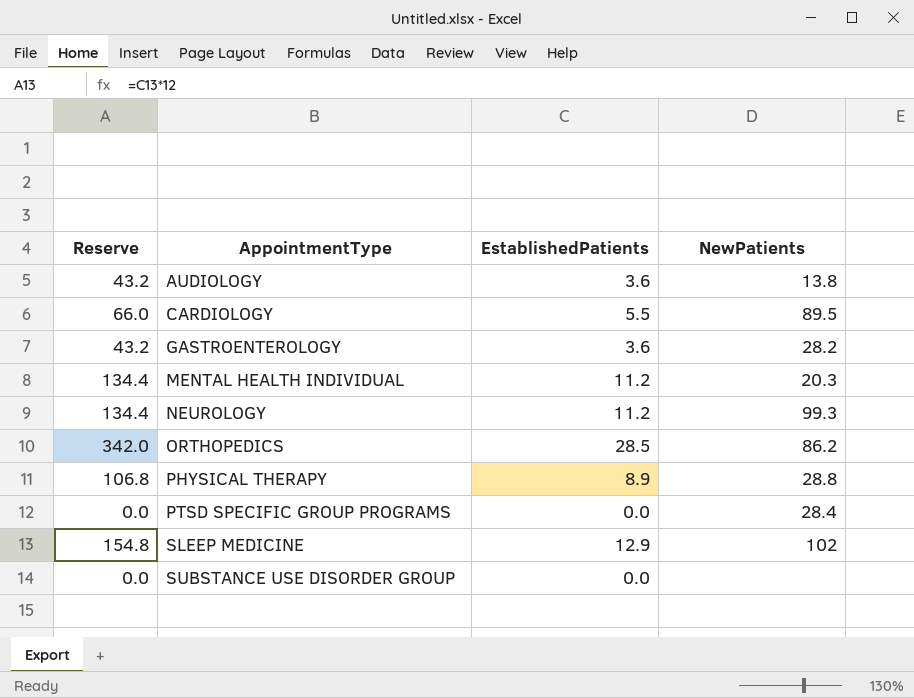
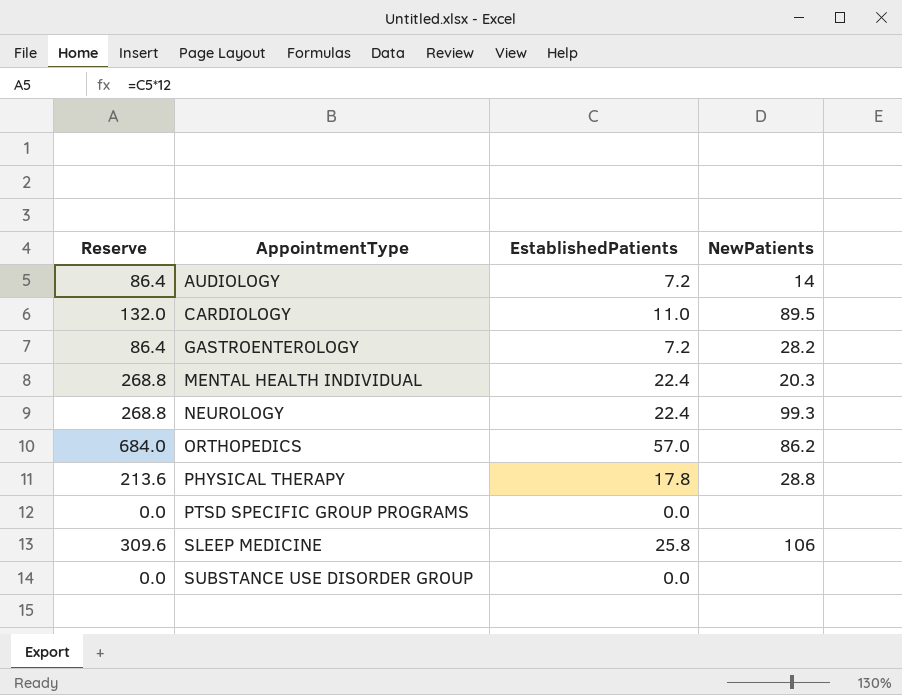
AUDIOLOGY | Reserve: 43.2 -> 86.4
AUDIOLOGY | EstablishedPatients: 3.6 -> 7.2
AUDIOLOGY | NewPatients: 13.8 -> 14
CARDIOLOGY | Reserve: 66.0 -> 132.0
CARDIOLOGY | EstablishedPatients: 5.5 -> 11.0
GASTROENTEROLOGY | Reserve: 43.2 -> 86.4
GASTROENTEROLOGY | EstablishedPatients: 3.6 -> 7.2
MENTAL HEALTH INDIVIDUAL | Reserve: 134.4 -> 268.8
MENTAL HEALTH INDIVIDUAL | EstablishedPatients: 11.2 -> 22.4
NEUROLOGY | Reserve: 134.4 -> 268.8
NEUROLOGY | EstablishedPatients: 11.2 -> 22.4
ORTHOPEDICS | Reserve: 342.0 -> 684.0
ORTHOPEDICS | EstablishedPatients: 28.5 -> 57.0
PHYSICAL THERAPY | Reserve: 106.8 -> 213.6
PHYSICAL THERAPY | EstablishedPatients: 8.9 -> 17.8
PTSD SPECIFIC GROUP PROGRAMS | NewPatients: 28.4 -> none
SLEEP MEDICINE | Reserve: 154.8 -> 309.6
SLEEP MEDICINE | EstablishedPatients: 12.9 -> 25.8
SLEEP MEDICINE | NewPatients: 102 -> 106

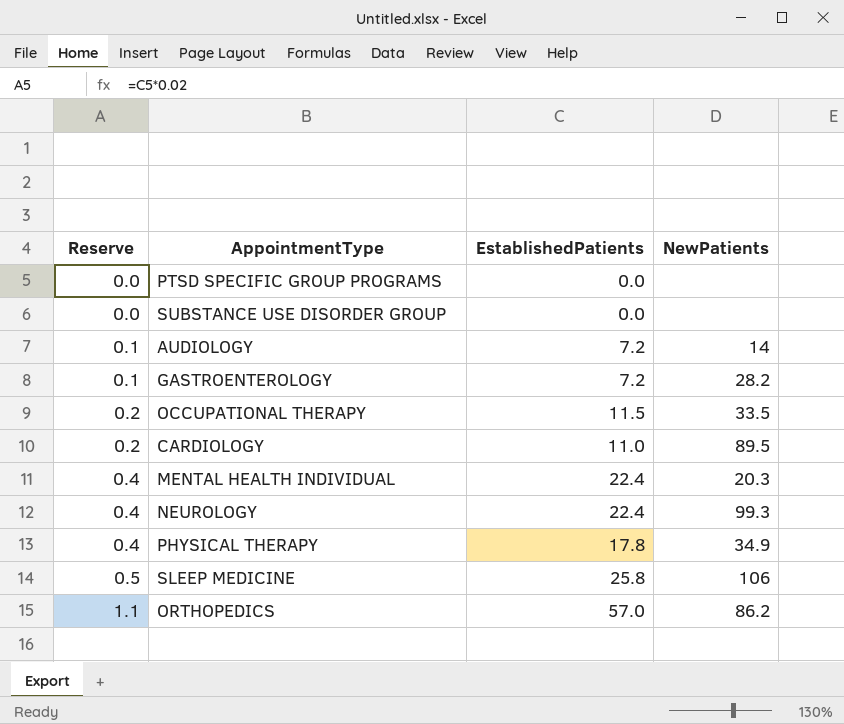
row order: AppointmentType ascending -> Reserve ascending
column Reserve | formula: [EstablishedPatients] * 12 -> [EstablishedPatients] * 0.02
row OCCUPATIONAL THERAPY: none -> 0.2 | 11.5 | 33.5
PHYSICAL THERAPY | NewPatients: 28.8 -> 34.9

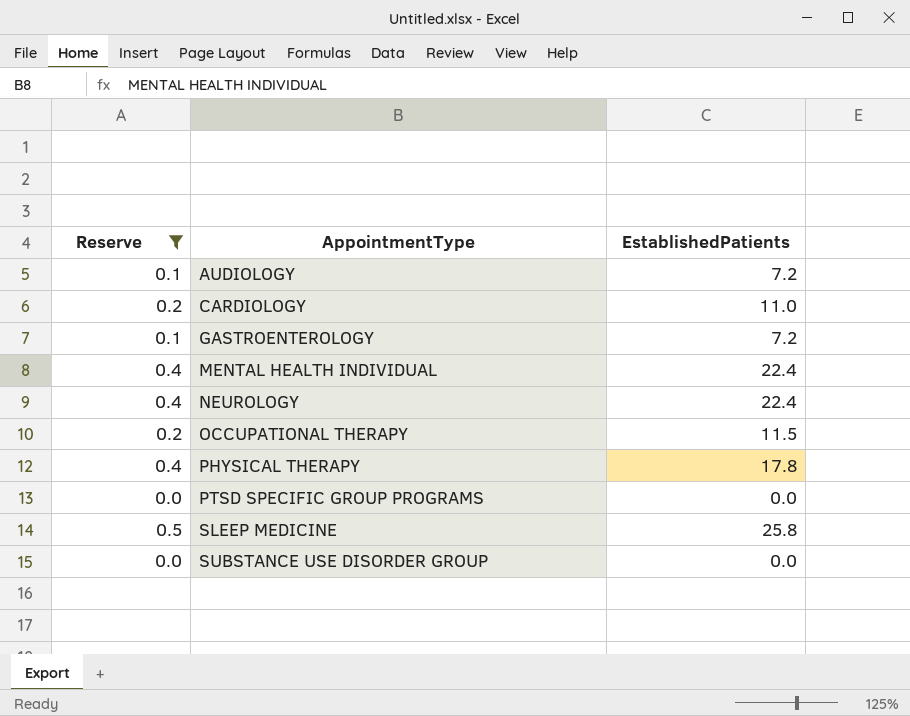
filter: none -> Reserve != 1.1
row order: Reserve ascending -> AppointmentType ascending
column NewPatients | position: 4 -> none

